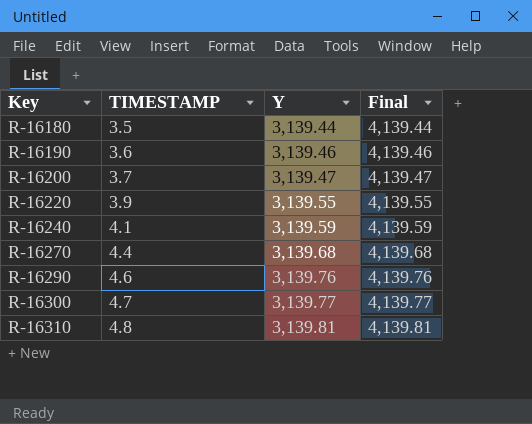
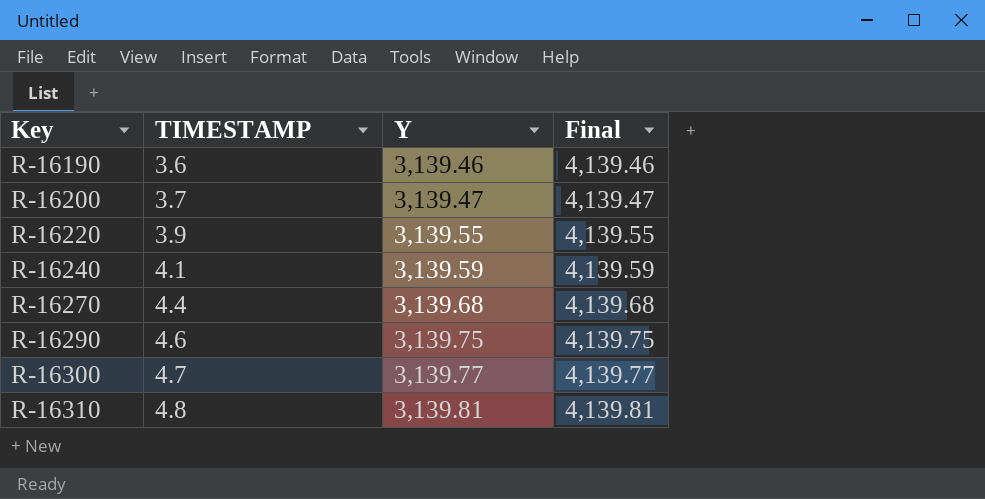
row R-16180: 3.5 | 3,139.44 | 4,139.44 -> none
R-16290 | Y: 3,139.76 -> 3,139.75
R-16290 | Final: 4,139.76 -> 4,139.75

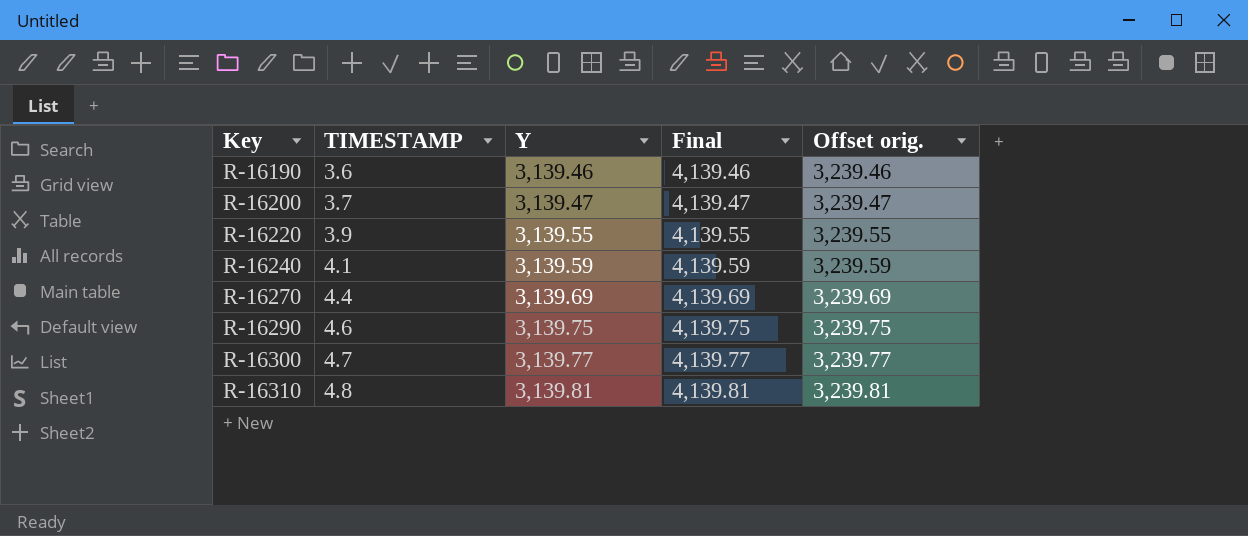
column Offset orig. | formula: none -> [Y] + 100
R-16270 | Y: 3,139.68 -> 3,139.69
R-16270 | Final: 4,139.68 -> 4,139.69

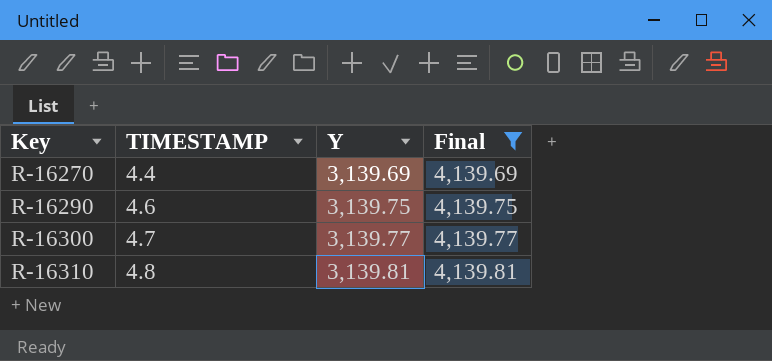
filter: none -> Final >= 4,139.69
column Offset orig. | formula: [Y] + 100 -> none

